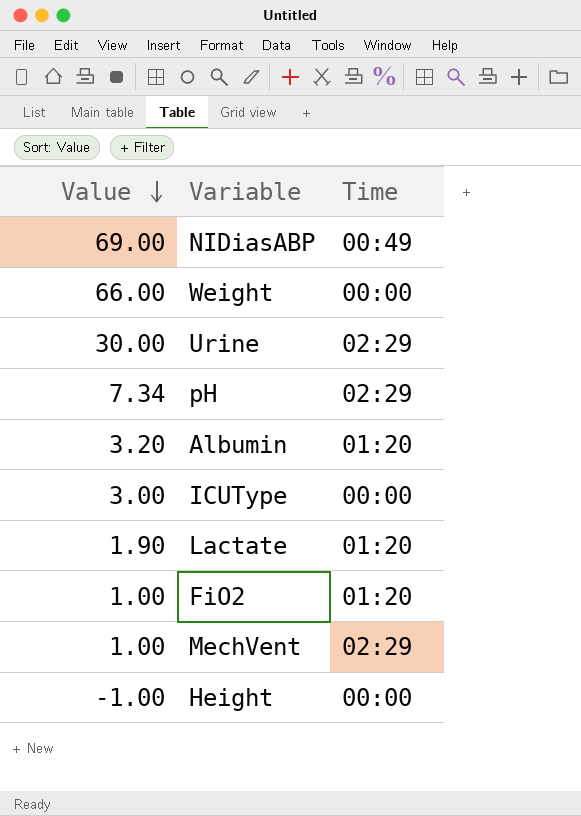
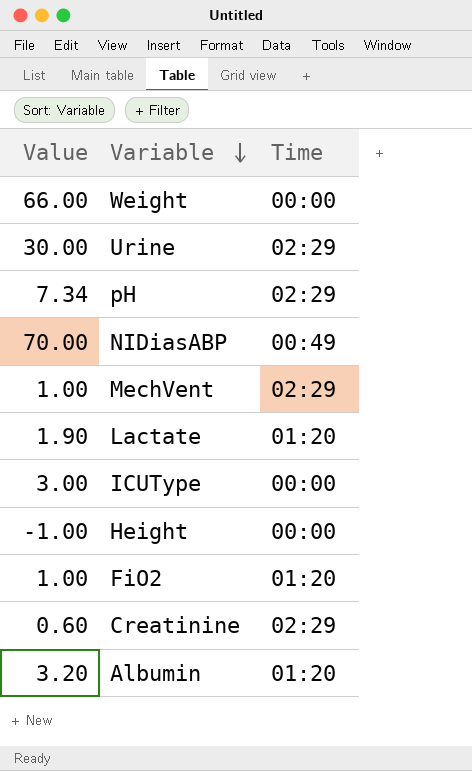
row order: Value descending -> Variable descending
NIDiasABP | Value: 69.00 -> 70.00
row Creatinine: none -> 0.60 | 02:29

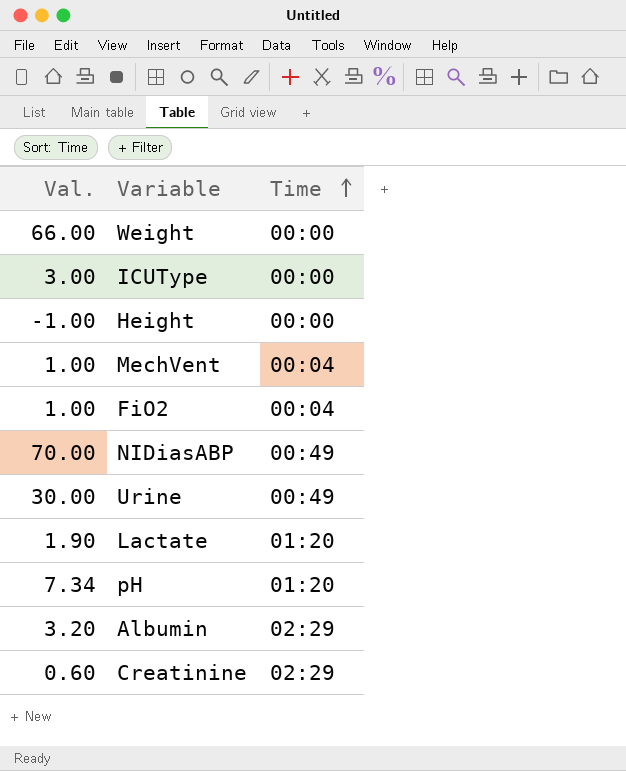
row order: Variable descending -> Time ascending
column name: Value -> Val.
MechVent | Time: 02:29 -> 00:04
FiO2 | Time: 01:20 -> 00:04
Urine | Time: 02:29 -> 00:49
pH | Time: 02:29 -> 01:20
Albumin | Time: 01:20 -> 02:29

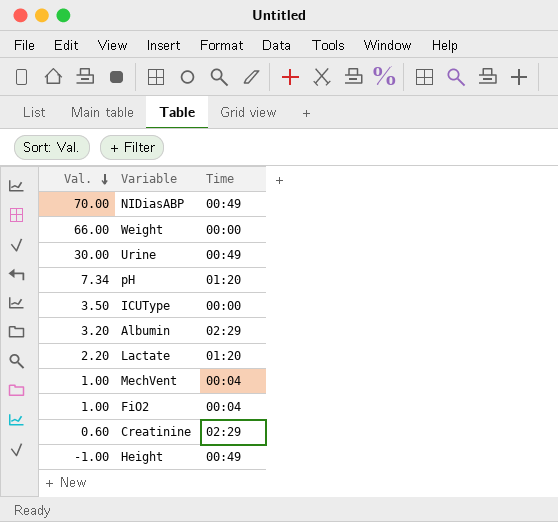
row order: Time ascending -> Val. descending
ICUType | Val.: 3.00 -> 3.50
Lactate | Val.: 1.90 -> 2.20
Height | Time: 00:00 -> 00:49

